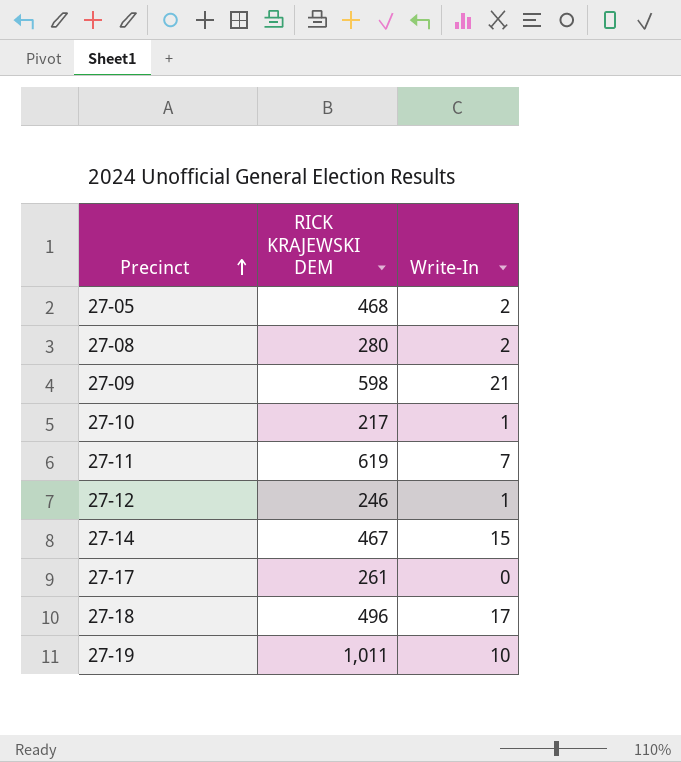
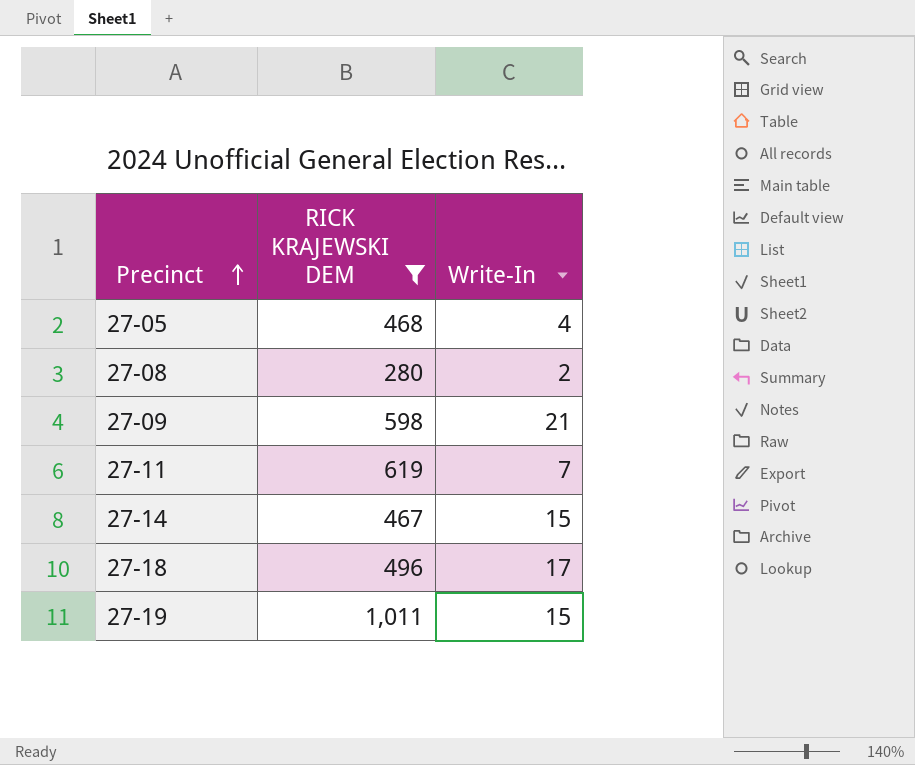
filter: none -> RICK KRAJEWSKI DEM >= 280
27-05 | Write-In: 2 -> 4
27-19 | Write-In: 10 -> 15

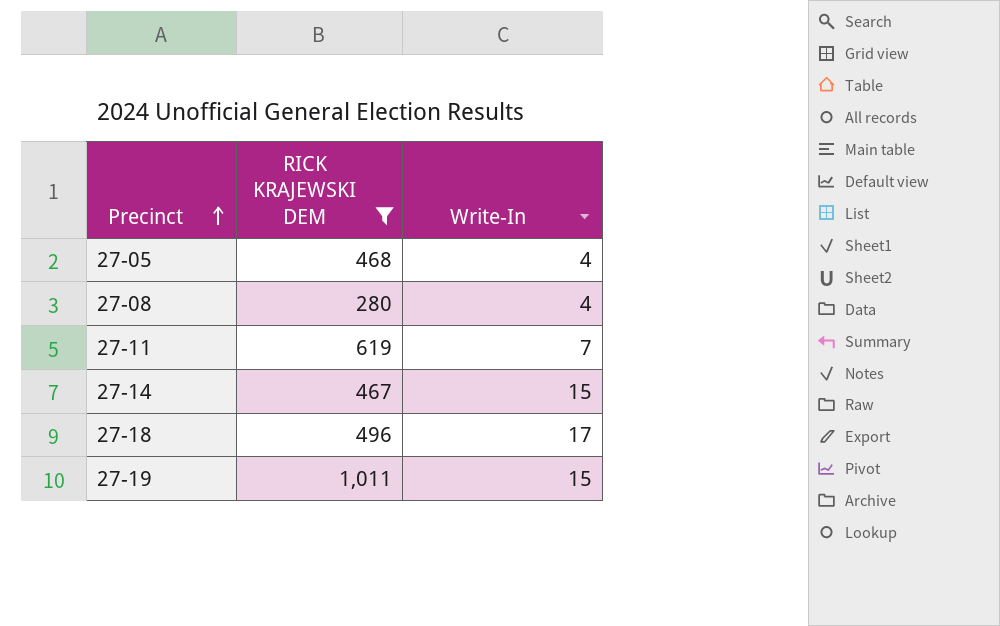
row 27-09: 598 | 21 -> none
27-08 | Write-In: 2 -> 4

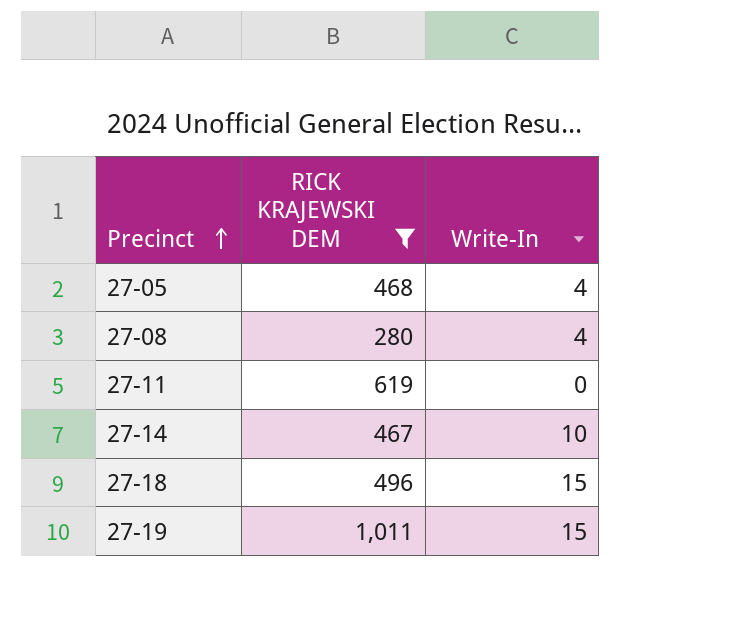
27-11 | Write-In: 7 -> 0
27-14 | Write-In: 15 -> 10
27-18 | Write-In: 17 -> 15

